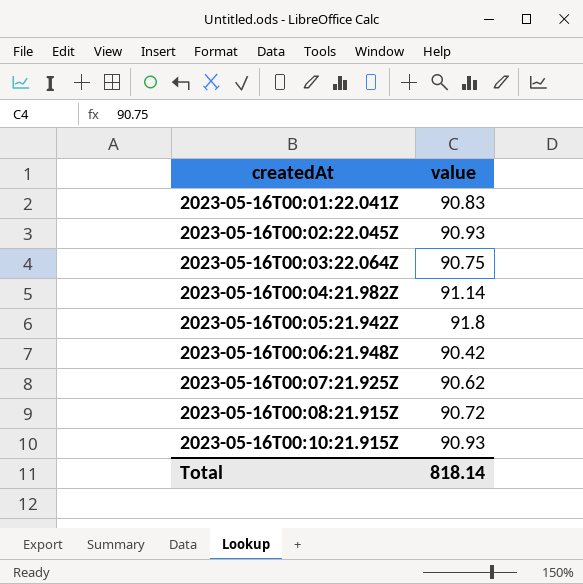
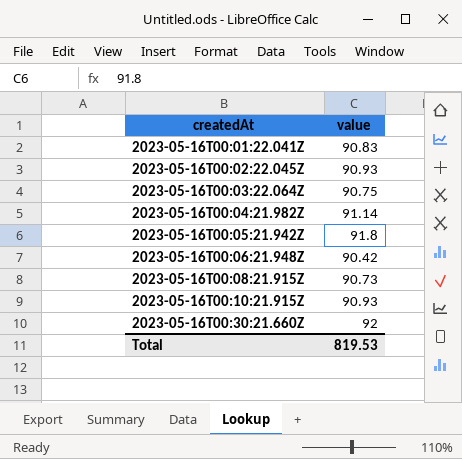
row 2023-05-16T00:07:21.925Z: 90.62 -> none
2023-05-16T00:08:21.915Z | value: 90.72 -> 90.73
row 2023-05-16T00:30:21.660Z: none -> 92
Total | value: 818.14 -> 819.53

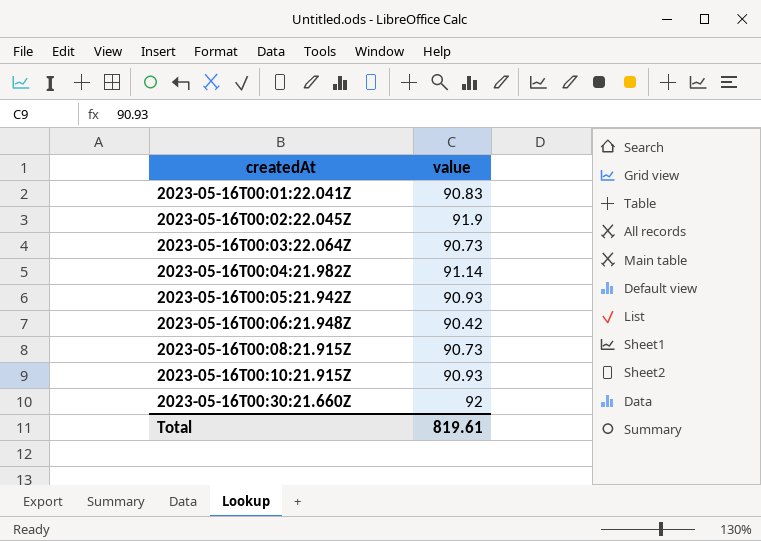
2023-05-16T00:02:22.045Z | value: 90.93 -> 91.9
2023-05-16T00:03:22.064Z | value: 90.75 -> 90.73
2023-05-16T00:05:21.942Z | value: 91.8 -> 90.93
Total | value: 819.53 -> 819.61

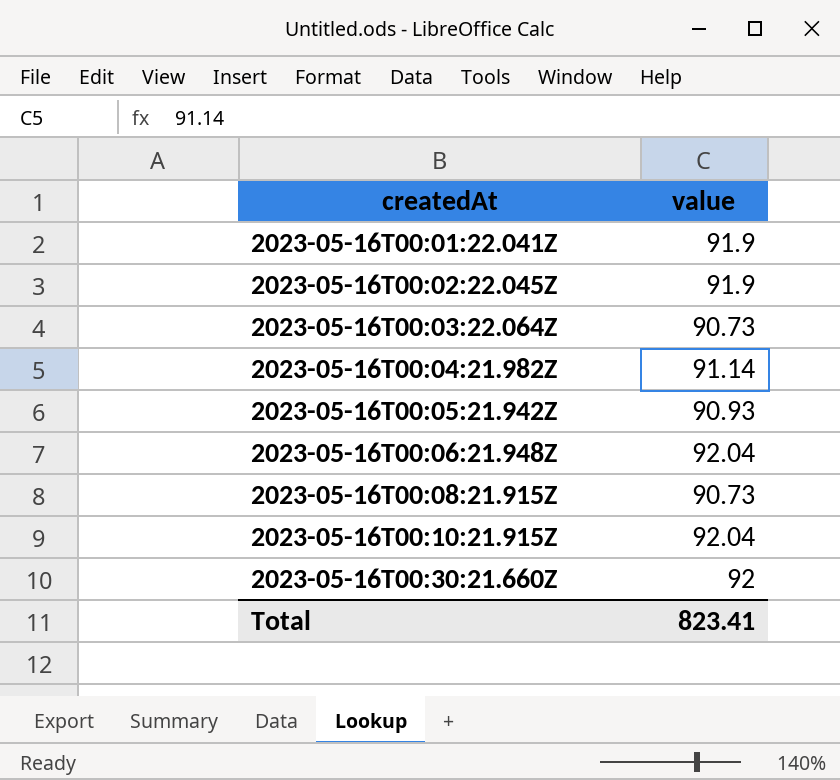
2023-05-16T00:01:22.041Z | value: 90.83 -> 91.9
2023-05-16T00:06:21.948Z | value: 90.42 -> 92.04
2023-05-16T00:10:21.915Z | value: 90.93 -> 92.04
Total | value: 819.61 -> 823.41

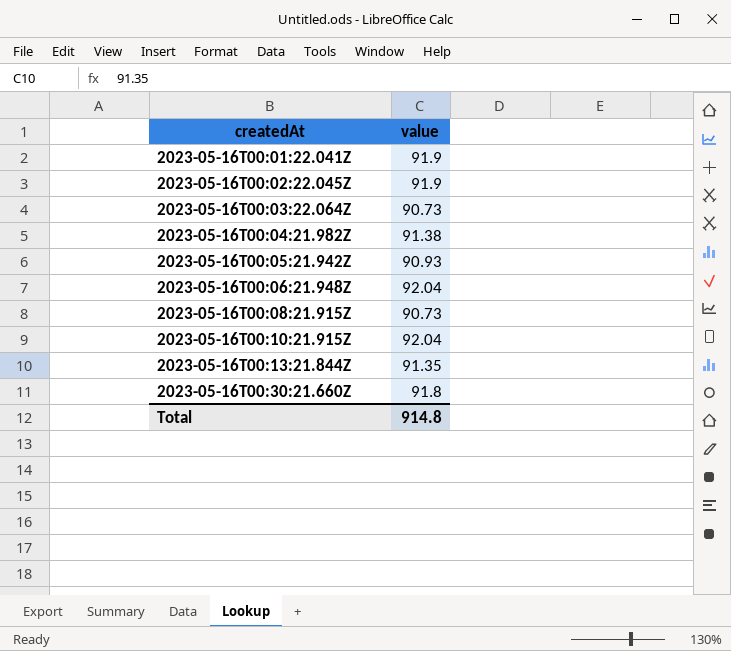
2023-05-16T00:04:21.982Z | value: 91.14 -> 91.38
row 2023-05-16T00:13:21.844Z: none -> 91.35
2023-05-16T00:30:21.660Z | value: 92 -> 91.8
Total | value: 823.41 -> 914.8

